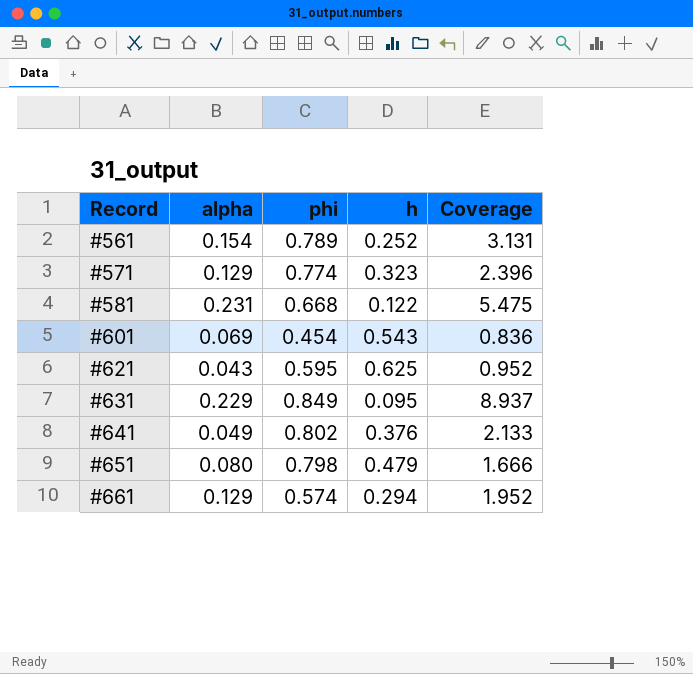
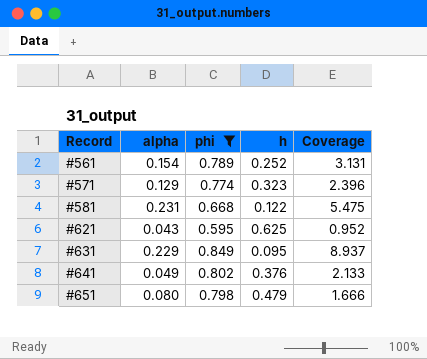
filter: none -> phi >= 0.595

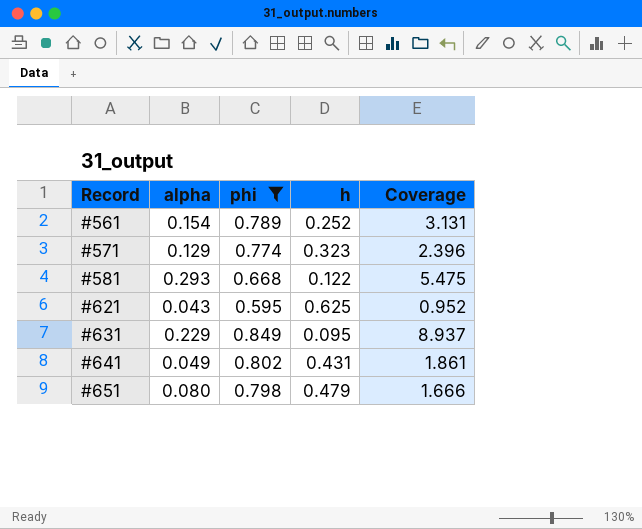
#581 | alpha: 0.231 -> 0.293
#641 | h: 0.376 -> 0.431
#641 | Coverage: 2.133 -> 1.861

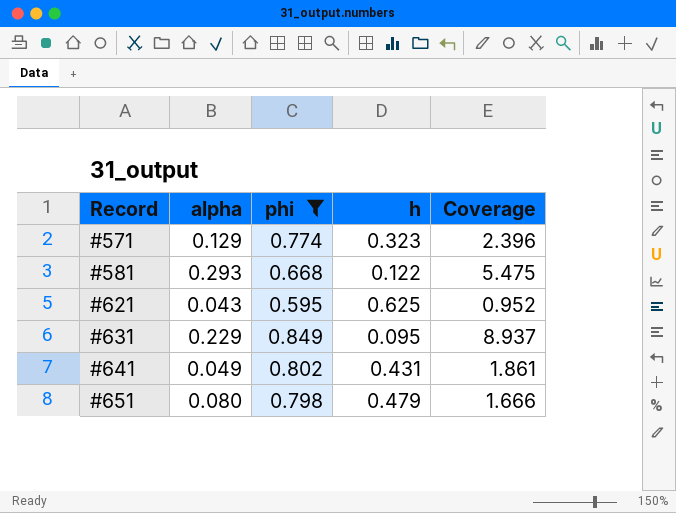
row #561: 0.154 | 0.789 | 0.252 | 3.131 -> none

